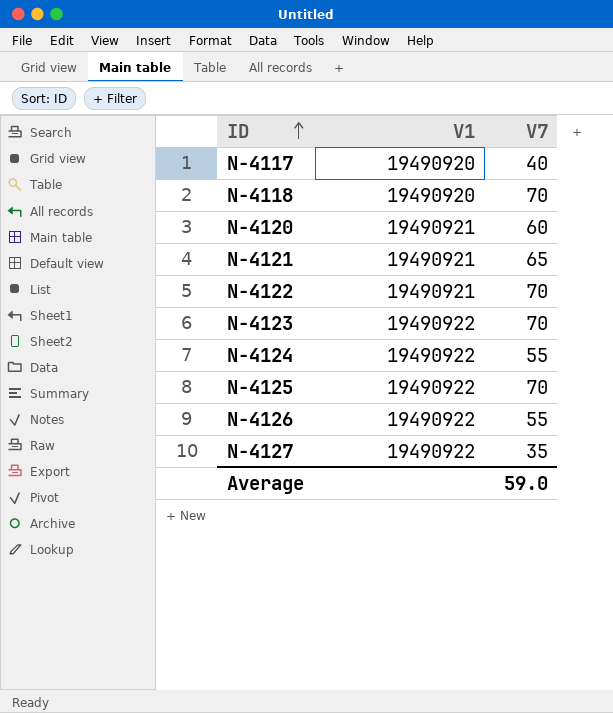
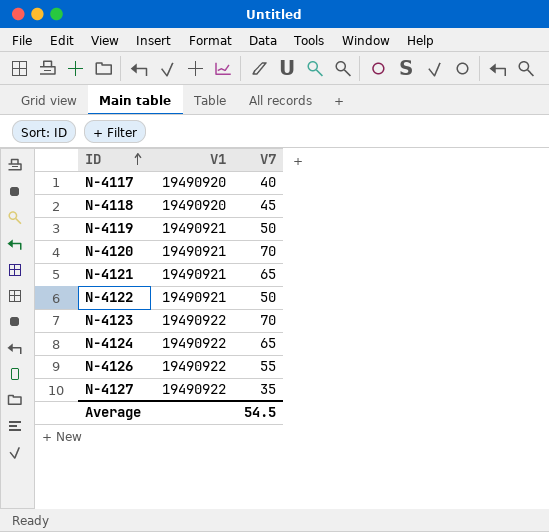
row N-4125: 19490922 | 70 -> none
N-4118 | V7: 70 -> 45
row N-4119: none -> 19490921 | 50
N-4120 | V7: 60 -> 70
N-4122 | V7: 70 -> 50
N-4124 | V7: 55 -> 65
Average | V7: 59.0 -> 54.5

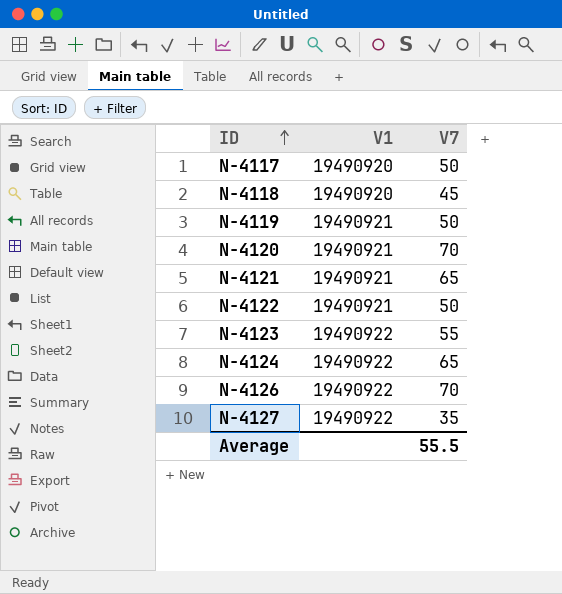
N-4117 | V7: 40 -> 50
N-4123 | V7: 70 -> 55
N-4126 | V7: 55 -> 70
Average | V7: 54.5 -> 55.5

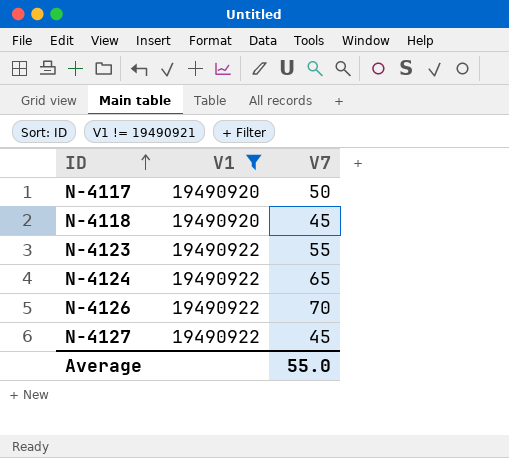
filter: none -> V1 != 19490921
N-4127 | V7: 35 -> 45
Average | V7: 55.5 -> 55.0

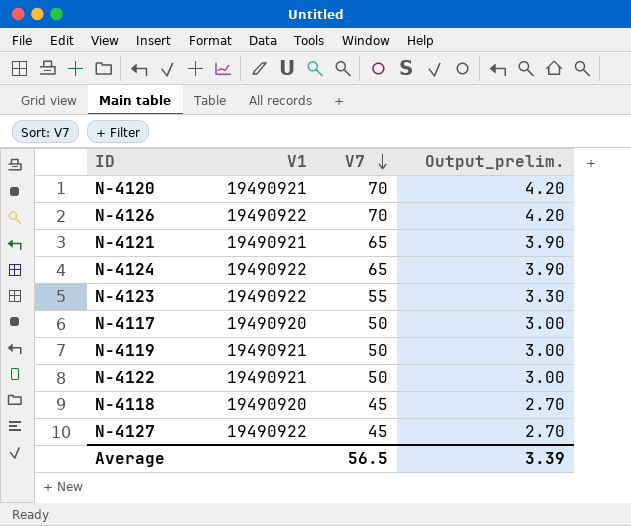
filter: V1 != 19490921 -> none
row order: ID ascending -> V7 descending
column Output_prelim. | formula: none -> [V7] * 0.06
Average | V7: 55.0 -> 56.5

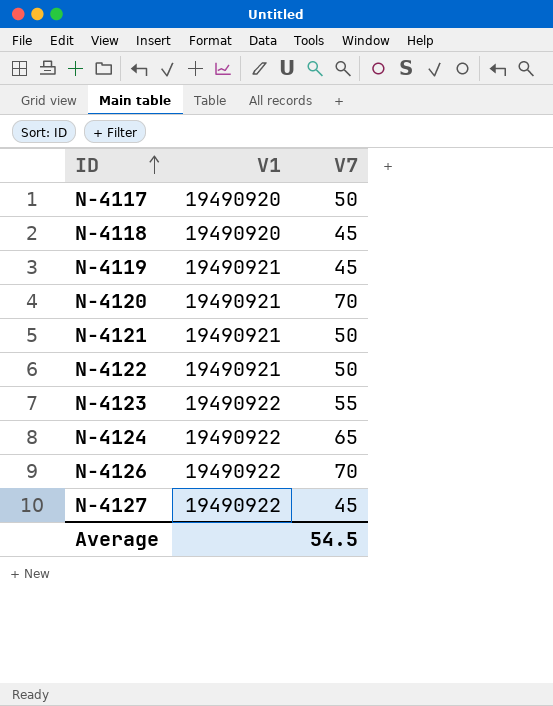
row order: V7 descending -> ID ascending
column Output_prelim. | formula: [V7] * 0.06 -> none
N-4119 | V7: 50 -> 45
N-4121 | V7: 65 -> 50
Average | V7: 56.5 -> 54.5

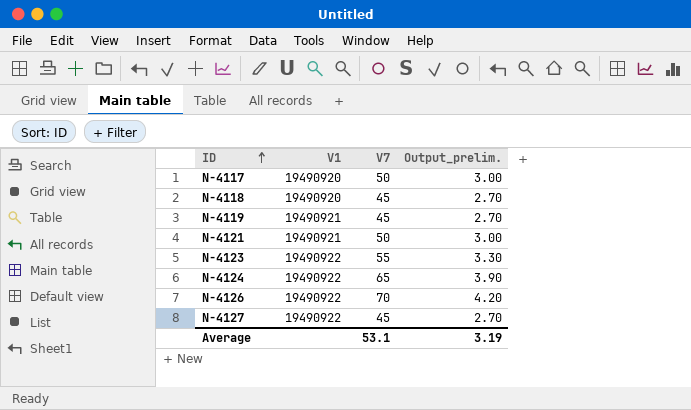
column Output_prelim. | formula: none -> [V7] * 0.06
row N-4120: 19490921 | 70 -> none
row N-4122: 19490921 | 50 -> none
Average | V7: 54.5 -> 53.1

